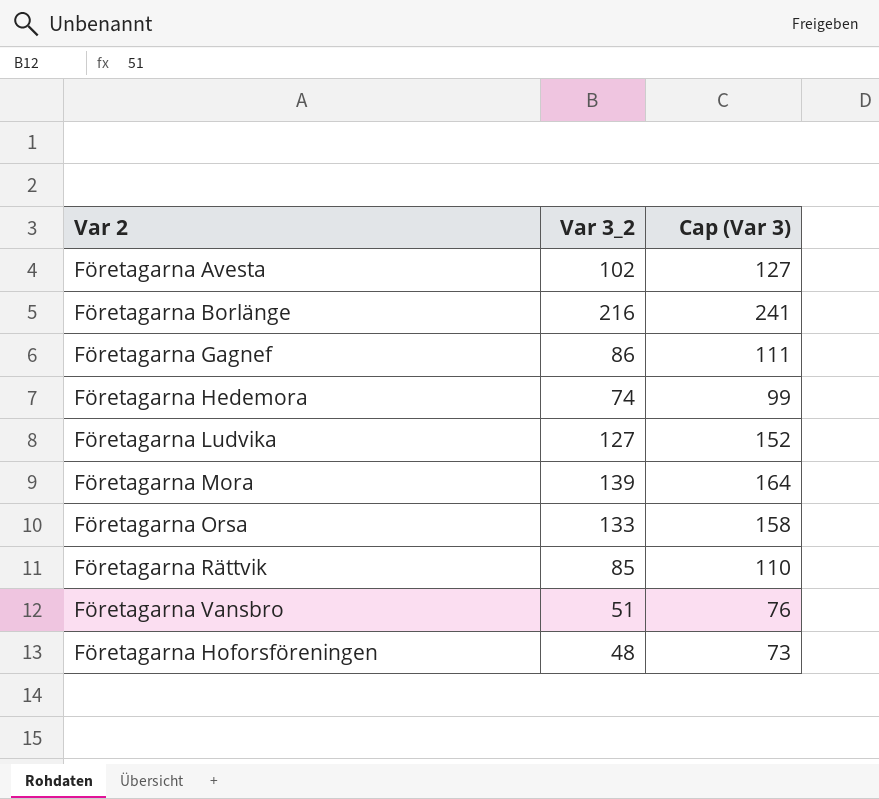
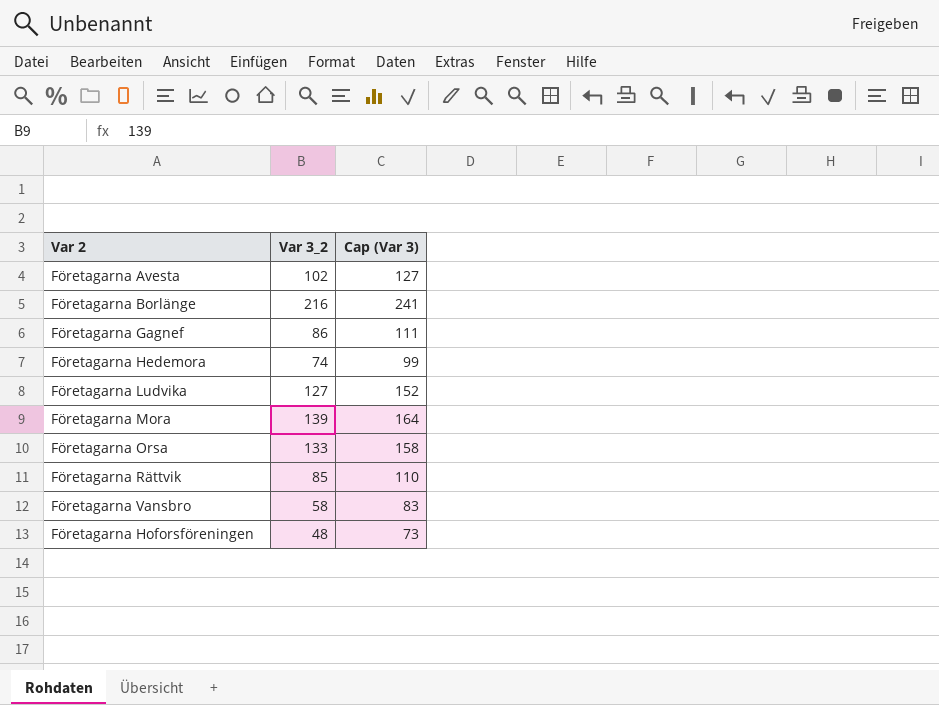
Företagarna Vansbro | Var 3_2: 51 -> 58
Företagarna Vansbro | Cap (Var 3): 76 -> 83

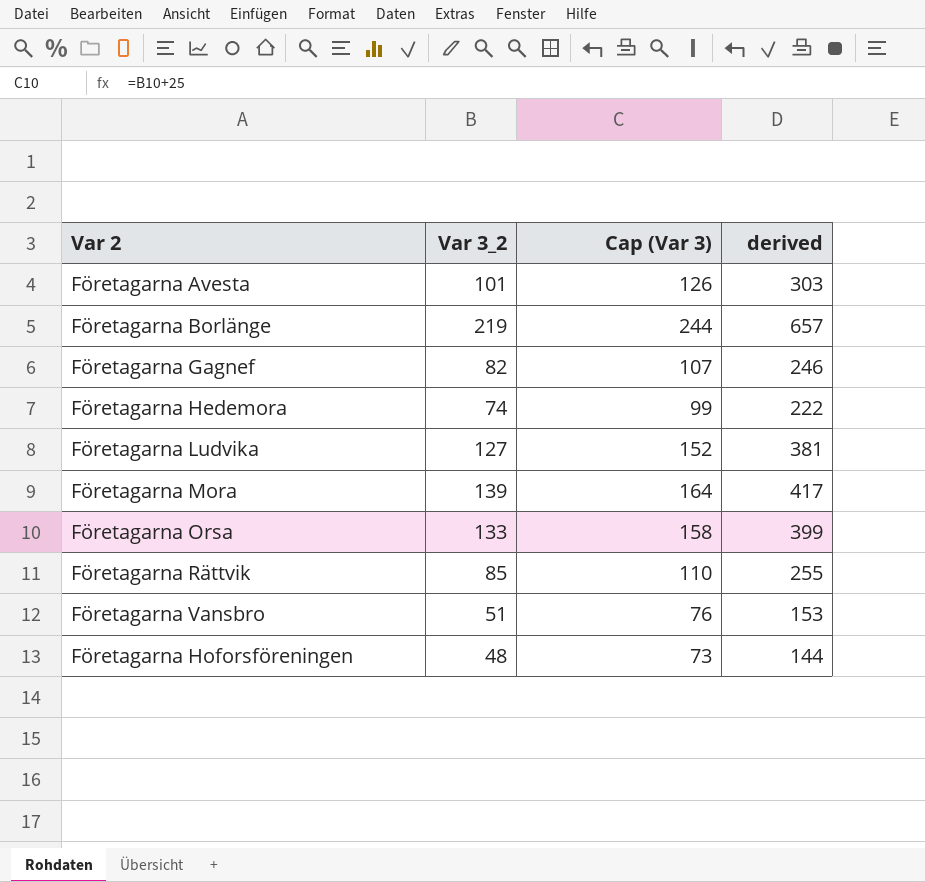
column derived | formula: none -> [Var 3_2] * 3
Företagarna Avesta | Var 3_2: 102 -> 101
Företagarna Avesta | Cap (Var 3): 127 -> 126
Företagarna Borlänge | Var 3_2: 216 -> 219
Företagarna Borlänge | Cap (Var 3): 241 -> 244
Företagarna Gagnef | Var 3_2: 86 -> 82
Företagarna Gagnef | Cap (Var 3): 111 -> 107
Företagarna Vansbro | Var 3_2: 58 -> 51
Företagarna Vansbro | Cap (Var 3): 83 -> 76

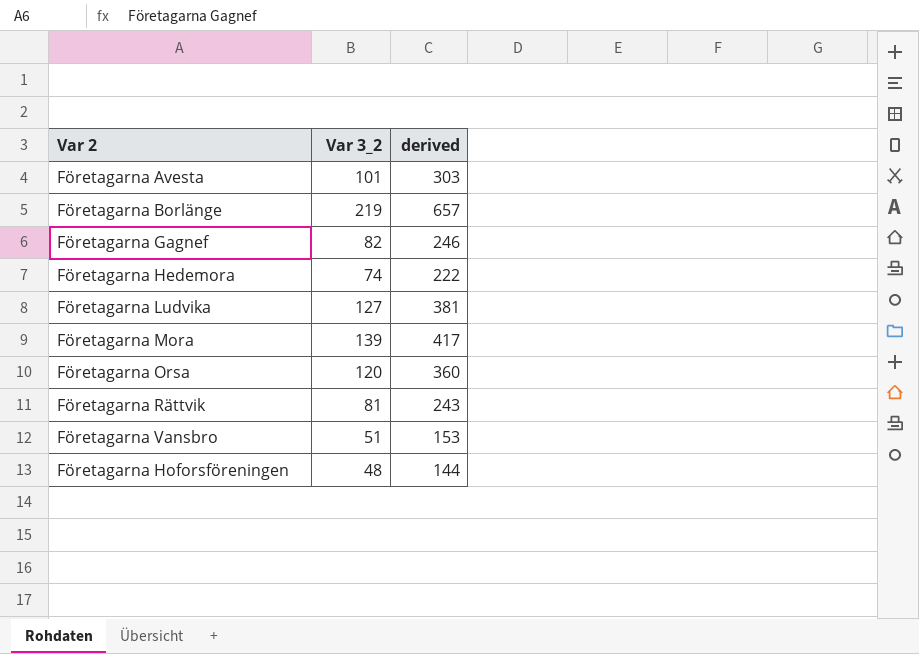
column Cap (Var 3) | formula: [Var 3_2] + 25 -> none
Företagarna Orsa | Var 3_2: 133 -> 120
Företagarna Orsa | derived: 399 -> 360
Företagarna Rättvik | Var 3_2: 85 -> 81
Företagarna Rättvik | derived: 255 -> 243

